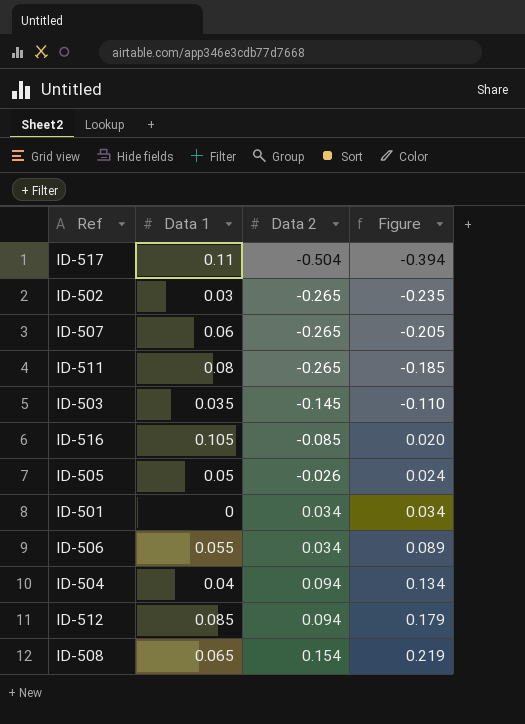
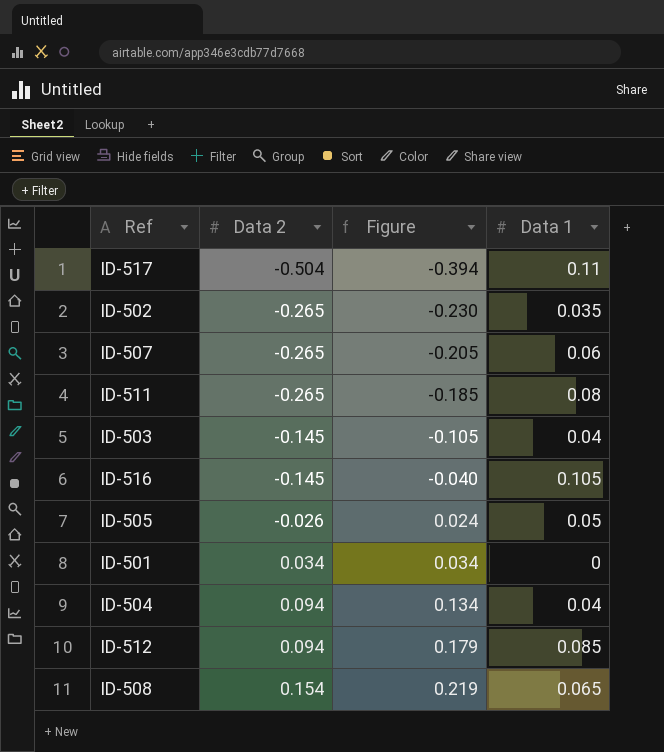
column Data 1 | position: 2 -> 4
row ID-506: 0.055 | 0.034 | 0.089 -> none
ID-502 | Figure: -0.235 -> -0.230
ID-502 | Data 1: 0.03 -> 0.035
ID-503 | Figure: -0.110 -> -0.105
ID-503 | Data 1: 0.035 -> 0.04
ID-516 | Data 2: -0.085 -> -0.145
ID-516 | Figure: 0.020 -> -0.040

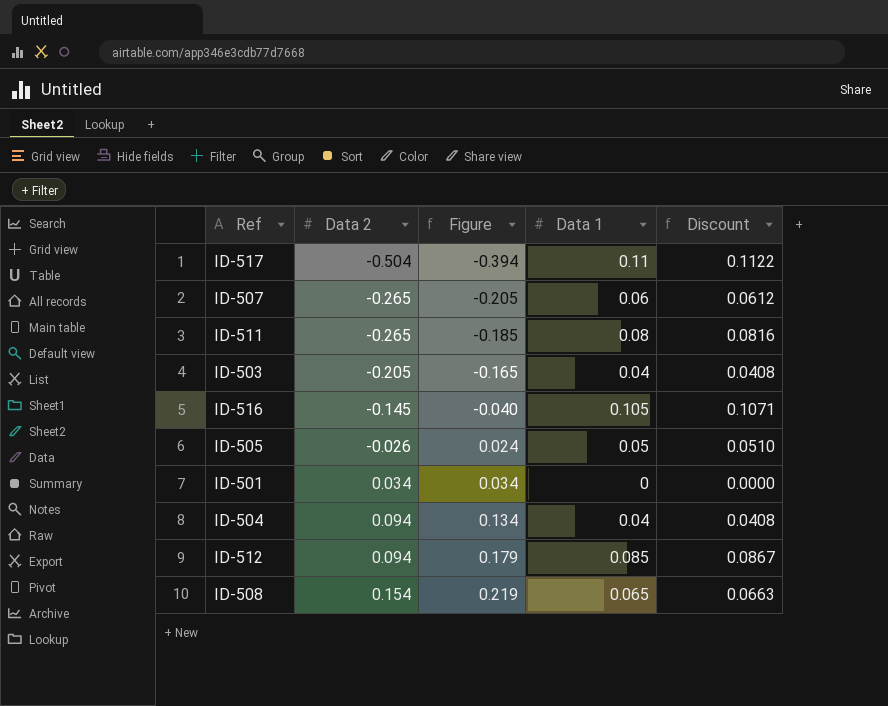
column Discount | formula: none -> [Data 1] * 1.02
row ID-502: -0.265 | -0.230 | 0.035 -> none
ID-503 | Data 2: -0.145 -> -0.205
ID-503 | Figure: -0.105 -> -0.165

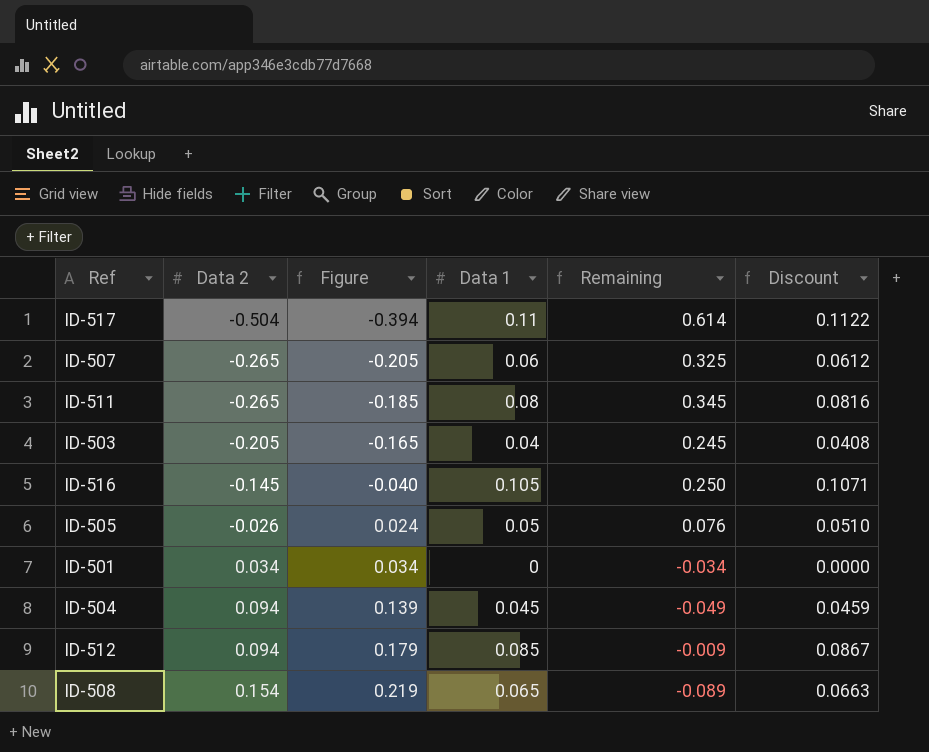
column Remaining | formula: none -> [Data 1] - [Data 2]
ID-504 | Figure: 0.134 -> 0.139
ID-504 | Data 1: 0.04 -> 0.045
ID-504 | Discount: 0.0408 -> 0.0459

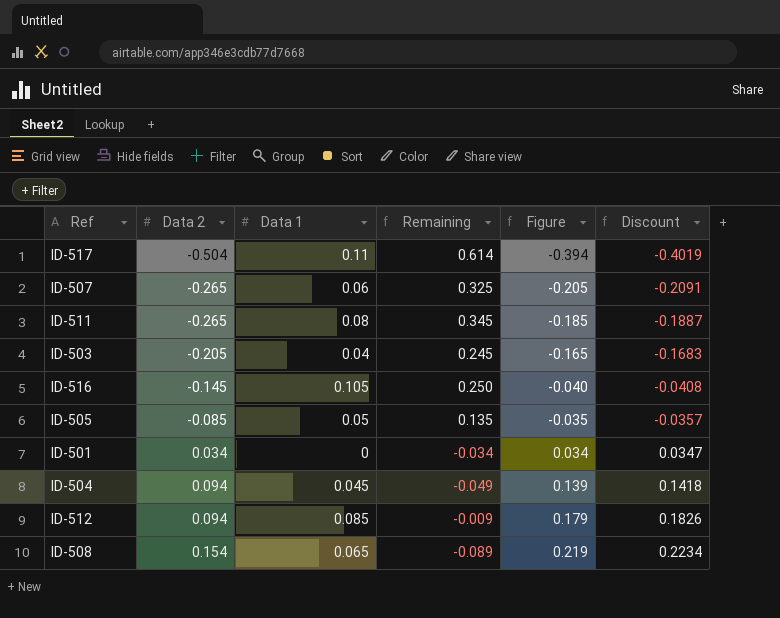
column Figure | position: 3 -> 5
column Discount | formula: [Data 1] * 1.02 -> [Figure] * 1.02
ID-505 | Data 2: -0.026 -> -0.085
ID-505 | Remaining: 0.076 -> 0.135
ID-505 | Figure: 0.024 -> -0.035

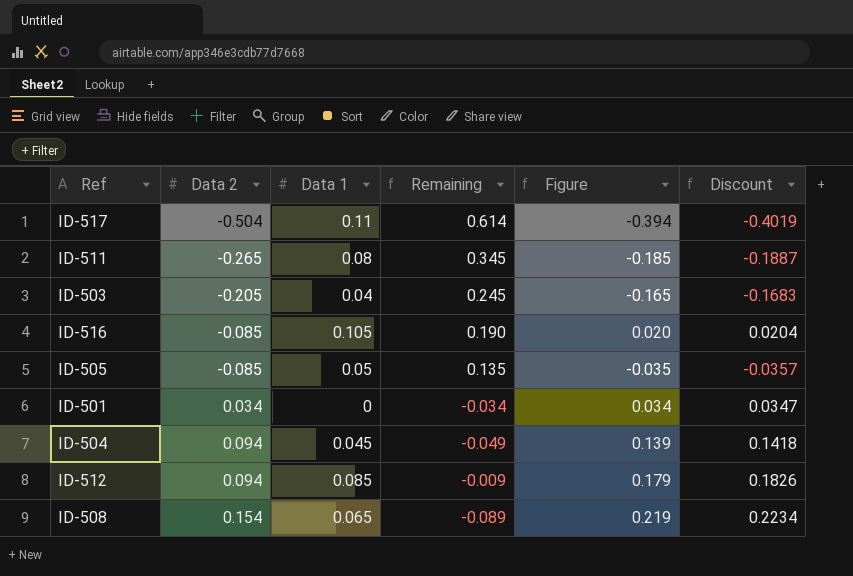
row ID-507: -0.265 | 0.06 | 0.325 | -0.205 | -0.2091 -> none
ID-516 | Data 2: -0.145 -> -0.085
ID-516 | Remaining: 0.250 -> 0.190
ID-516 | Figure: -0.040 -> 0.020
ID-516 | Discount: -0.0408 -> 0.0204

